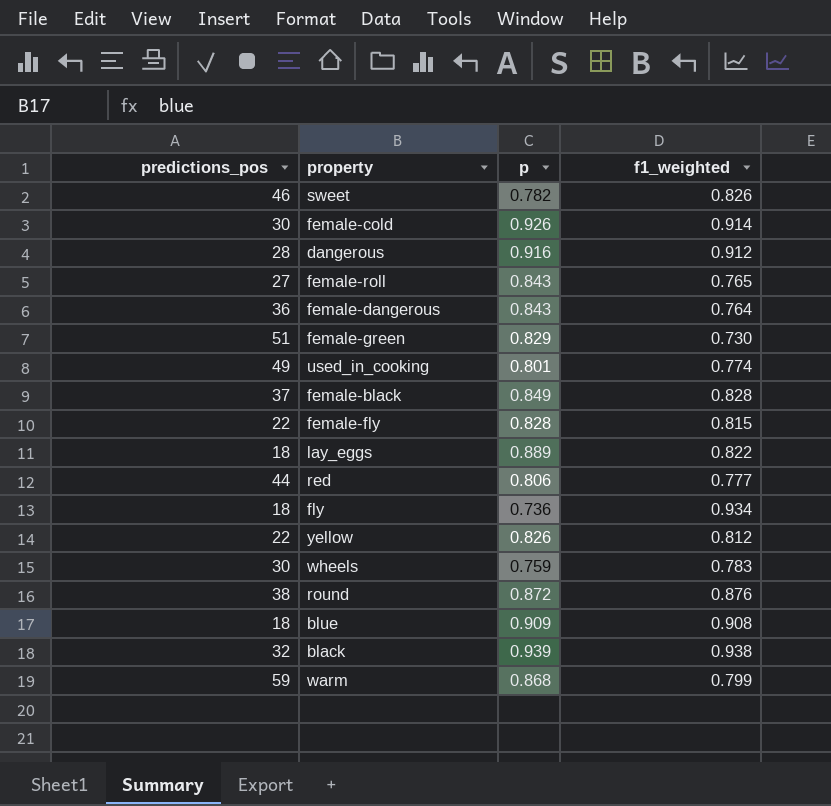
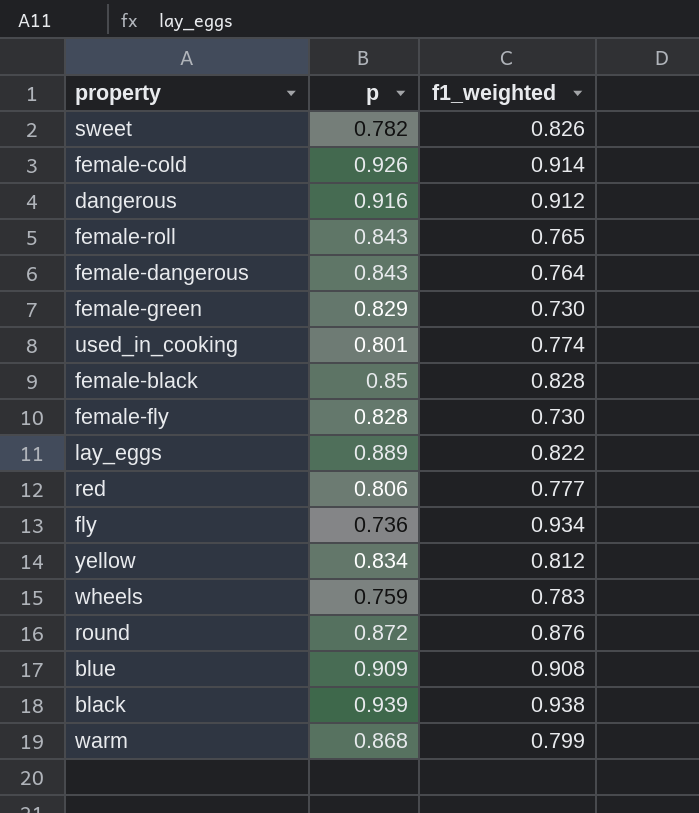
column predictions_pos | position: 1 -> none
female-black | p: 0.849 -> 0.85
female-fly | f1_weighted: 0.815 -> 0.730
yellow | p: 0.826 -> 0.834

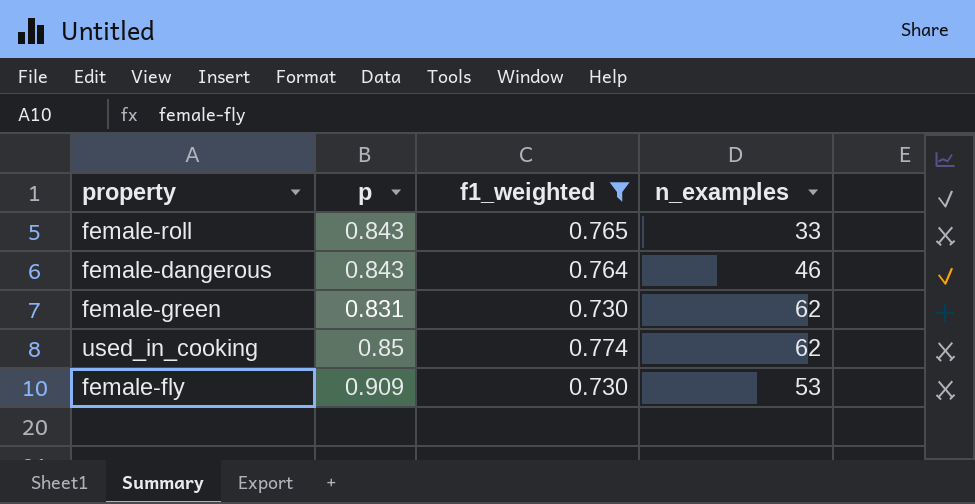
filter: none -> f1_weighted <= 0.774
column n_examples | position: none -> 4
female-green | p: 0.829 -> 0.831
used_in_cooking | p: 0.801 -> 0.85
female-fly | p: 0.828 -> 0.909

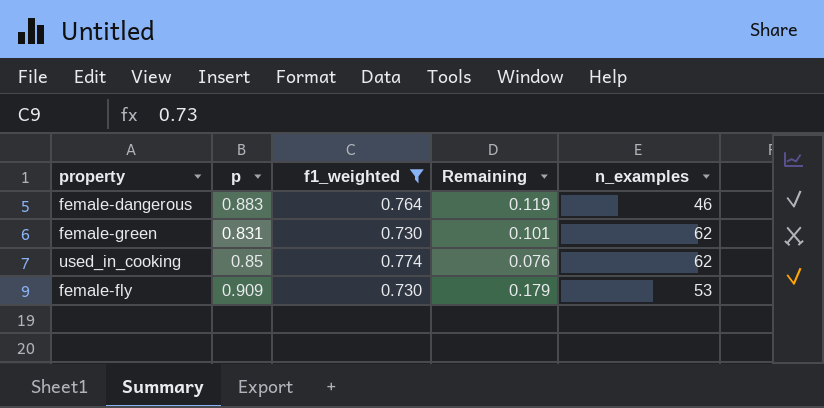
column Remaining | formula: none -> [p] - [f1_weighted]
row female-roll: 0.843 | 0.765 | 33 -> none
female-dangerous | p: 0.843 -> 0.883

